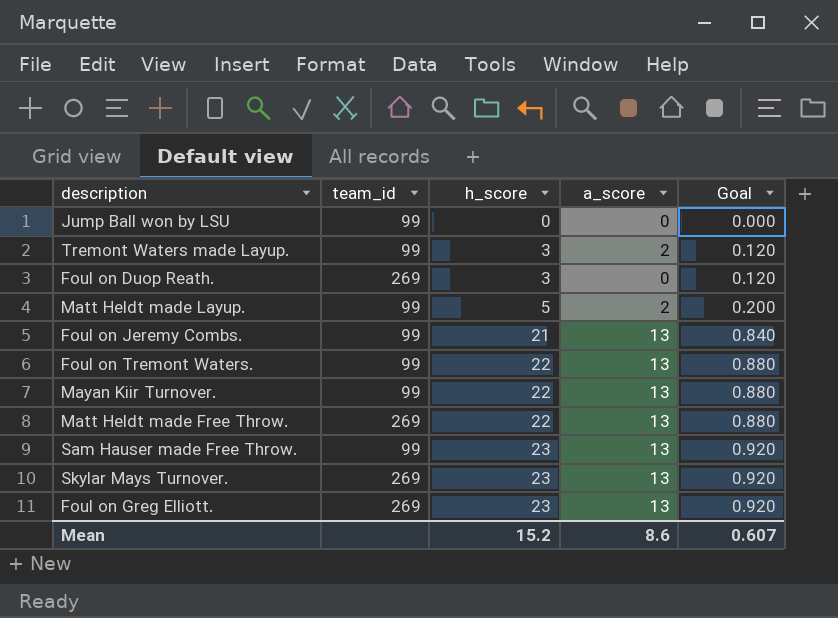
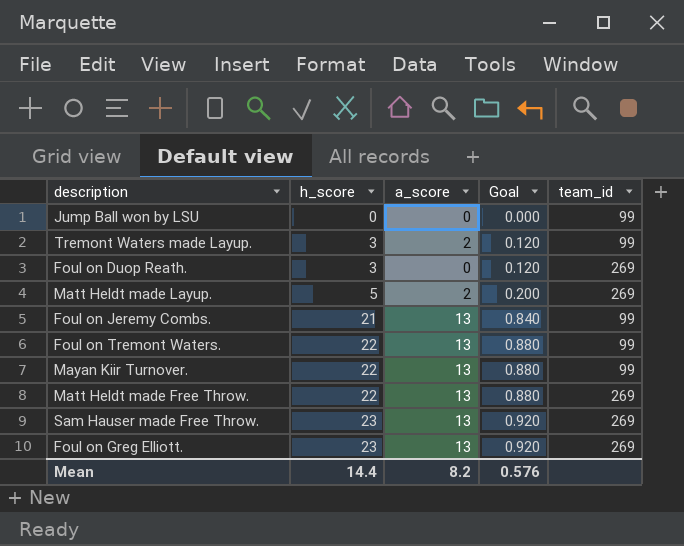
column team_id | position: 2 -> 5
row Skylar Mays Turnover.: 269 | 23 | 13 | 0.920 -> none
Matt Heldt made Layup. | team_id: 99 -> 269
Sam Hauser made Free Throw. | team_id: 99 -> 269
Mean | h_score: 15.2 -> 14.4
Mean | a_score: 8.6 -> 8.2
Mean | Goal: 0.607 -> 0.576

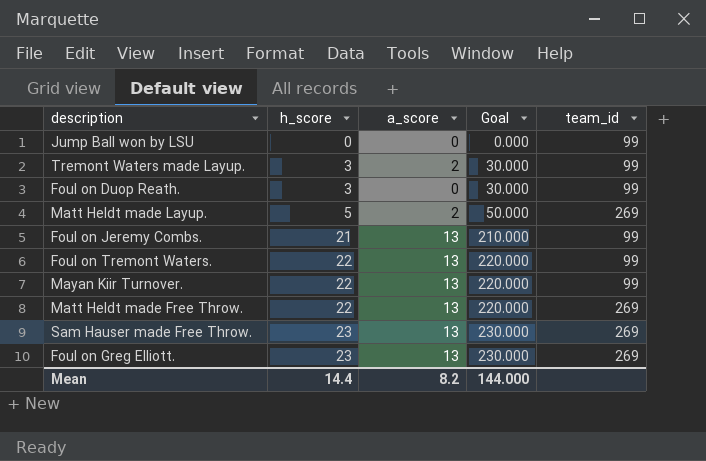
column Goal | formula: [h_score] * 0.04 -> [h_score] * 10
Foul on Duop Reath. | team_id: 269 -> 99
Mean | Goal: 0.576 -> 144.000

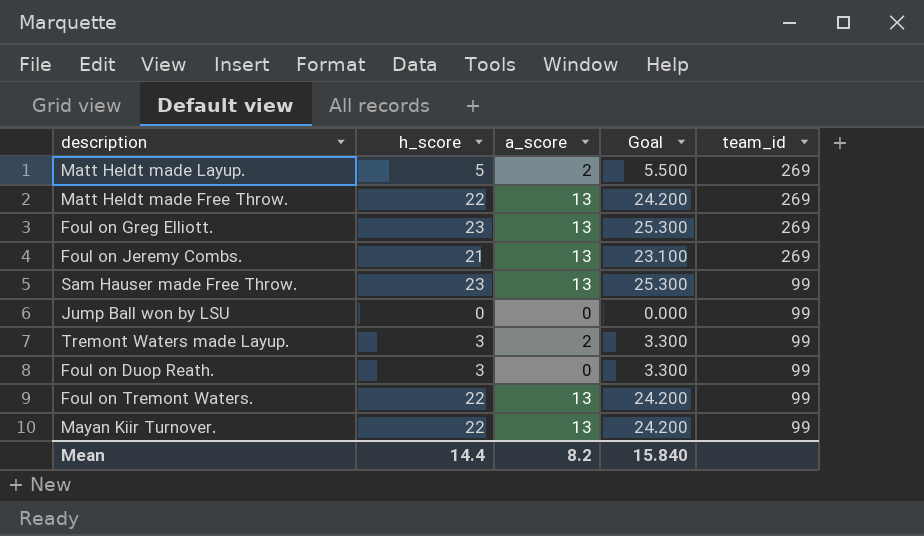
row order: h_score ascending -> team_id descending
column Goal | formula: [h_score] * 10 -> [h_score] * 1.1
Foul on Jeremy Combs. | team_id: 99 -> 269
Sam Hauser made Free Throw. | team_id: 269 -> 99
Mean | Goal: 144.000 -> 15.840

